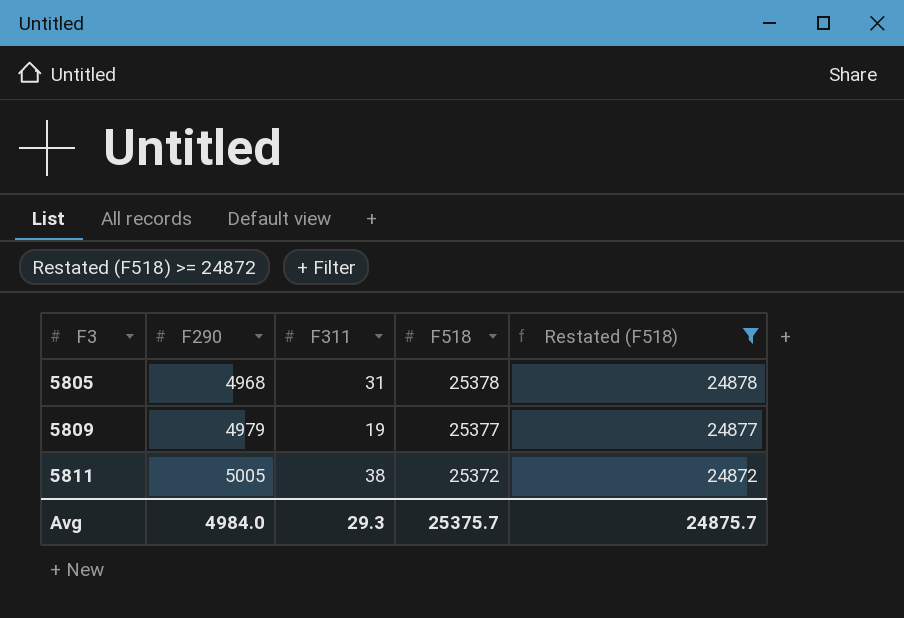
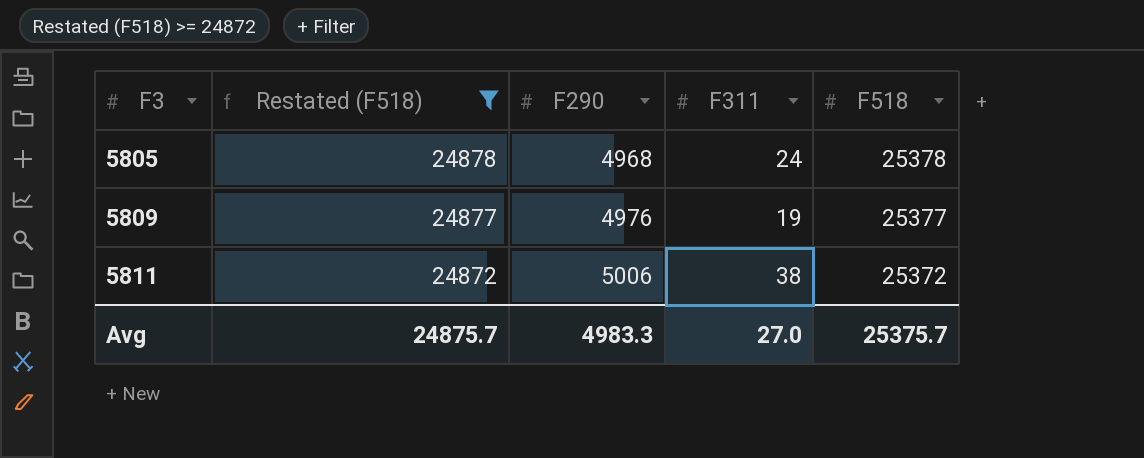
column Restated (F518) | position: 5 -> 2
5805 | F311: 31 -> 24
5809 | F290: 4979 -> 4976
5811 | F290: 5005 -> 5006
Avg | F290: 4984.0 -> 4983.3
Avg | F311: 29.3 -> 27.0

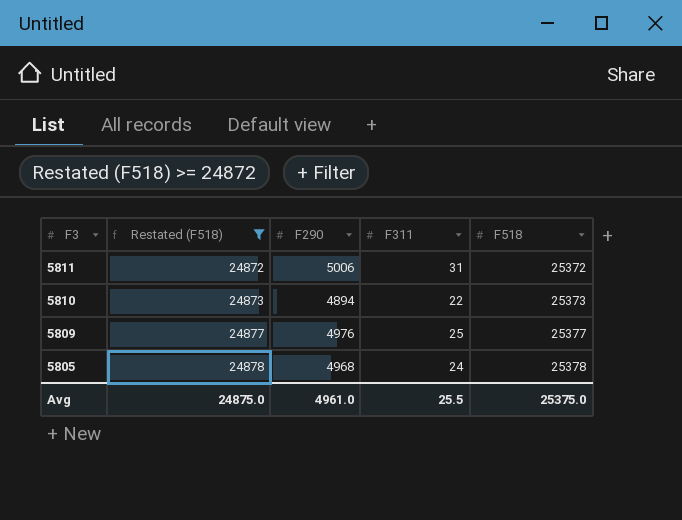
row order: F3 ascending -> F3 descending
5811 | F311: 38 -> 31
row 5810: none -> 24873 | 4894 | 22 | 25373
5809 | F311: 19 -> 25
Avg | Restated (F518): 24875.7 -> 24875.0
Avg | F290: 4983.3 -> 4961.0
Avg | F311: 27.0 -> 25.5
Avg | F518: 25375.7 -> 25375.0

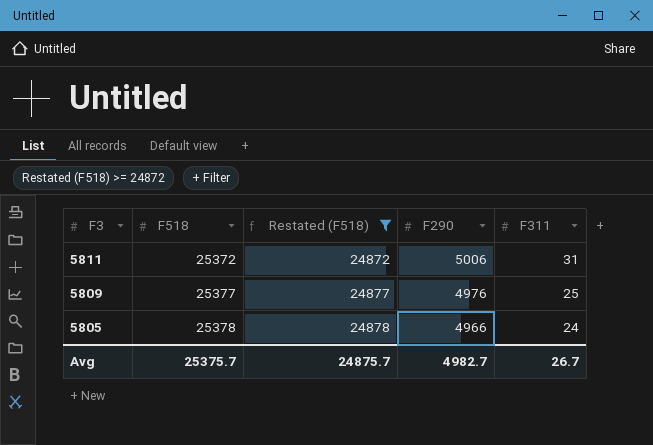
column F518 | position: 5 -> 2
row 5810: 24873 | 4894 | 22 | 25373 -> none
5805 | F290: 4968 -> 4966
Avg | F518: 25375.0 -> 25375.7
Avg | Restated (F518): 24875.0 -> 24875.7
Avg | F290: 4961.0 -> 4982.7
Avg | F311: 25.5 -> 26.7

